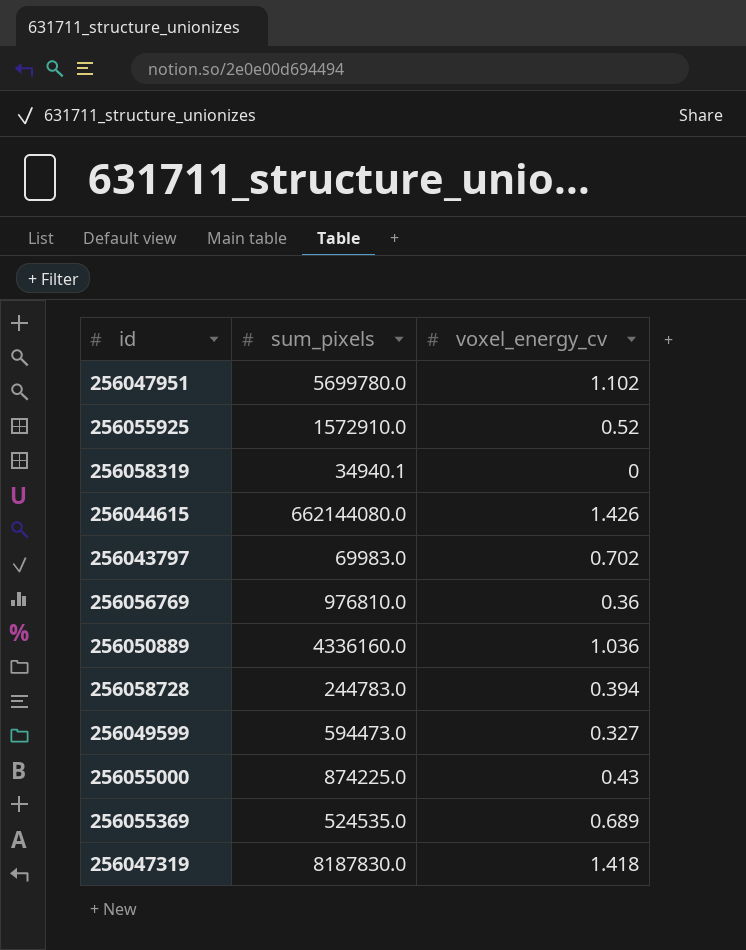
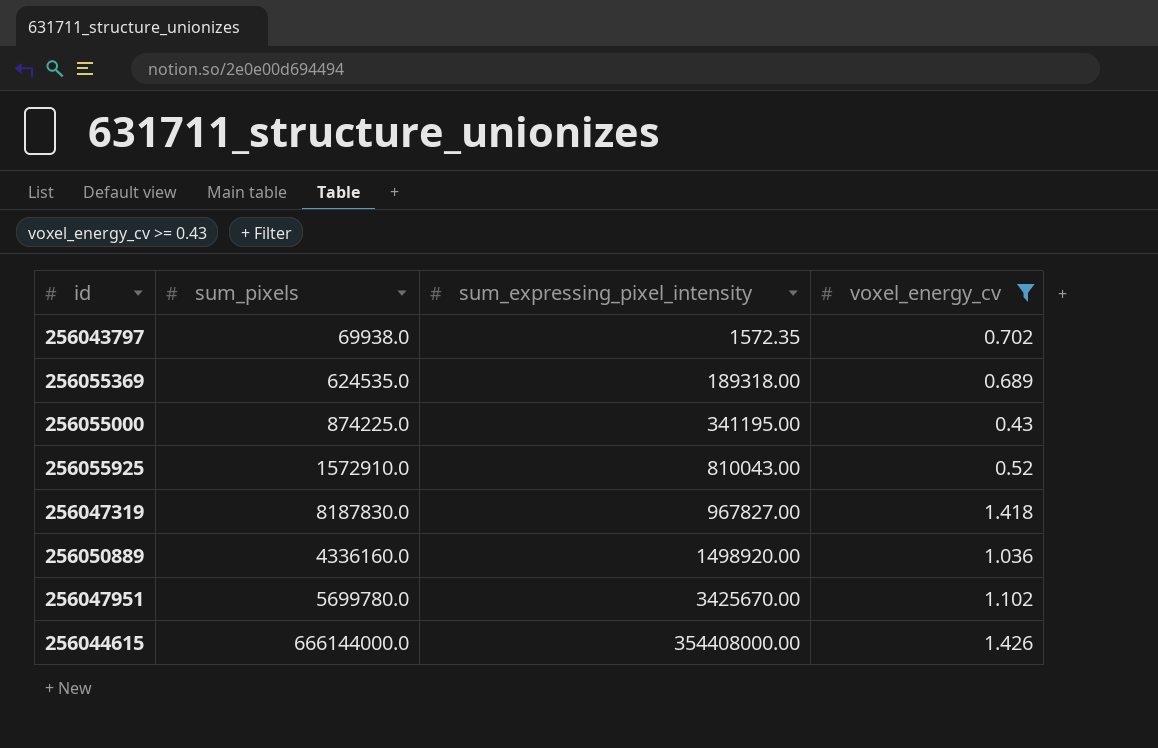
filter: none -> voxel_energy_cv >= 0.43
row order: none -> sum_expressing_pixel_intensity ascending
column sum_expressing_pixel_intensity | position: none -> 3
256043797 | sum_pixels: 69983.0 -> 69938.0
256055369 | sum_pixels: 524535.0 -> 624535.0
256044615 | sum_pixels: 662144080.0 -> 666144000.0

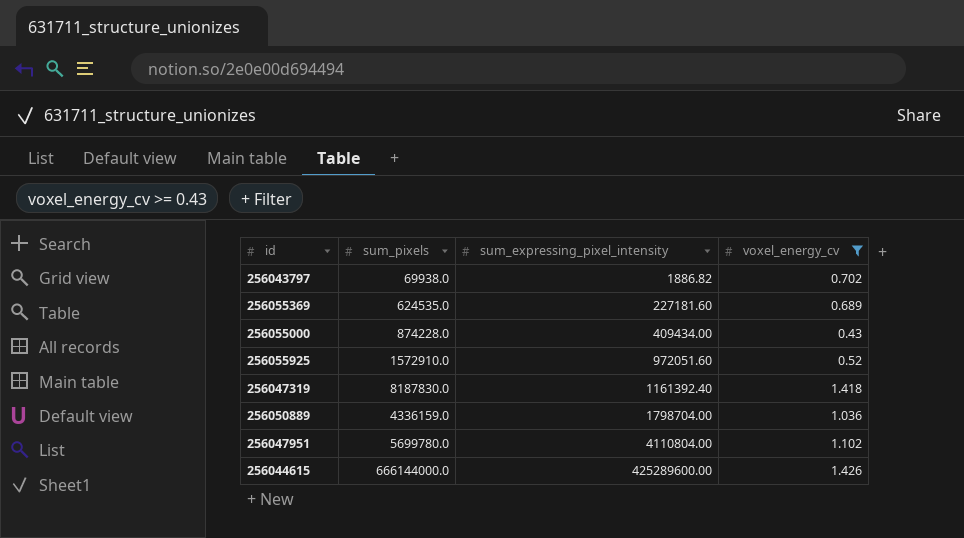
256043797 | sum_expressing_pixel_intensity: 1572.35 -> 1886.82
256055369 | sum_expressing_pixel_intensity: 189318.00 -> 227181.60
256055000 | sum_pixels: 874225.0 -> 874228.0
256055000 | sum_expressing_pixel_intensity: 341195.00 -> 409434.00
256055925 | sum_expressing_pixel_intensity: 810043.00 -> 972051.60
256047319 | sum_expressing_pixel_intensity: 967827.00 -> 1161392.40
256050889 | sum_pixels: 4336160.0 -> 4336159.0
256050889 | sum_expressing_pixel_intensity: 1498920.00 -> 1798704.00
256047951 | sum_expressing_pixel_intensity: 3425670.00 -> 4110804.00
256044615 | sum_expressing_pixel_intensity: 354408000.00 -> 425289600.00

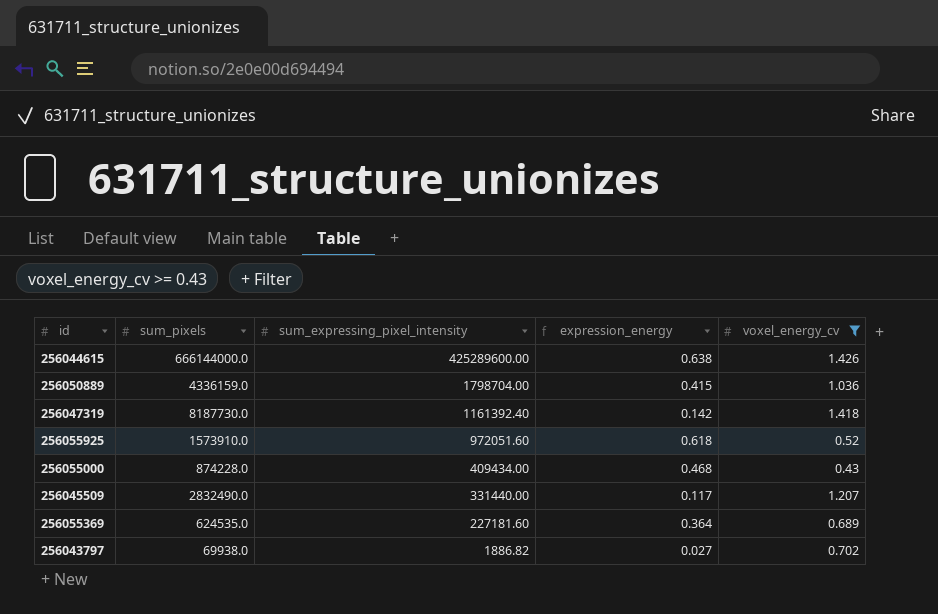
row order: sum_expressing_pixel_intensity ascending -> sum_expressing_pixel_intensity descending
column expression_energy | formula: none -> [sum_expressing_pixel_intensity] / [sum_pixels]
row 256047951: 5699780.0 | 4110804.00 | 1.102 -> none
256047319 | sum_pixels: 8187830.0 -> 8187730.0
256055925 | sum_pixels: 1572910.0 -> 1573910.0
row 256045509: none -> 2832490.0 | 331440.00 | 0.117 | 1.207

